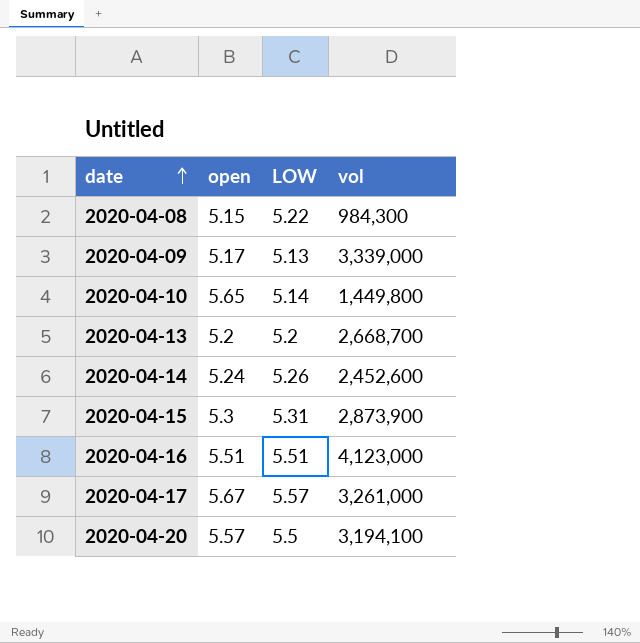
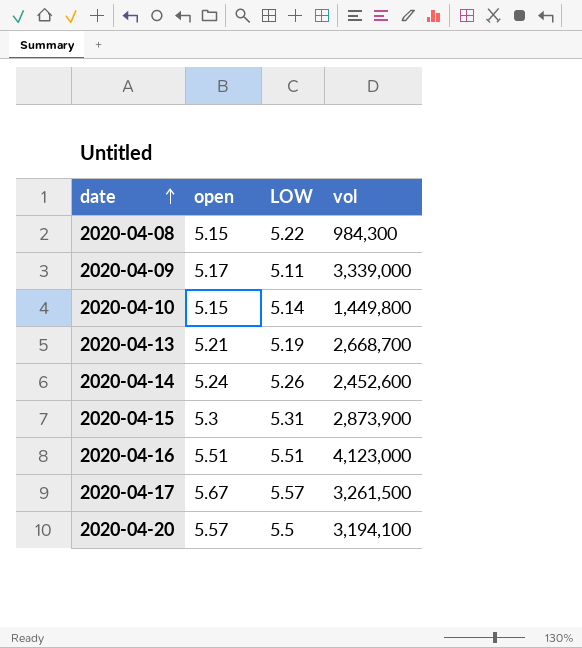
2020-04-09 | LOW: 5.13 -> 5.11
2020-04-10 | open: 5.65 -> 5.15
2020-04-13 | open: 5.2 -> 5.21
2020-04-13 | LOW: 5.2 -> 5.19
2020-04-17 | vol: 3,261,000 -> 3,261,500

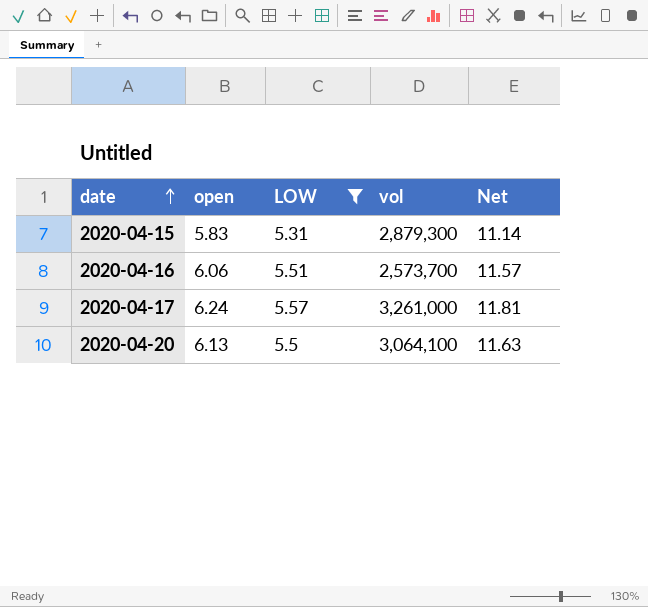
filter: none -> LOW >= 5.31
column Net | formula: none -> [open] + [LOW]
2020-04-15 | open: 5.3 -> 5.83
2020-04-15 | vol: 2,873,900 -> 2,879,300
2020-04-16 | open: 5.51 -> 6.06
2020-04-16 | vol: 4,123,000 -> 2,573,700
2020-04-17 | open: 5.67 -> 6.24
2020-04-17 | vol: 3,261,500 -> 3,261,000
2020-04-20 | open: 5.57 -> 6.13
2020-04-20 | vol: 3,194,100 -> 3,064,100

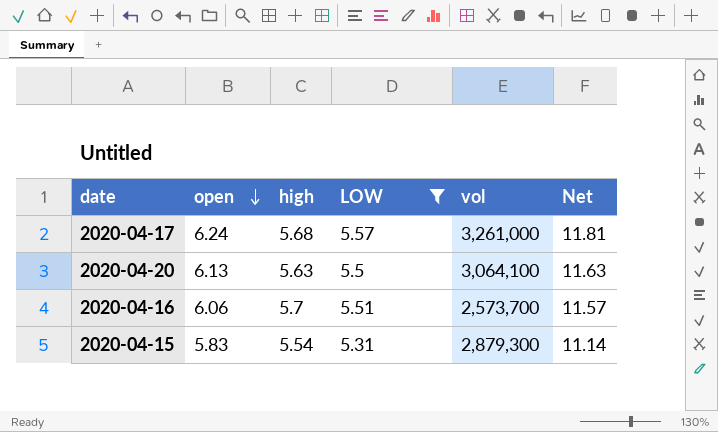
row order: date ascending -> open descending
column high | position: none -> 3

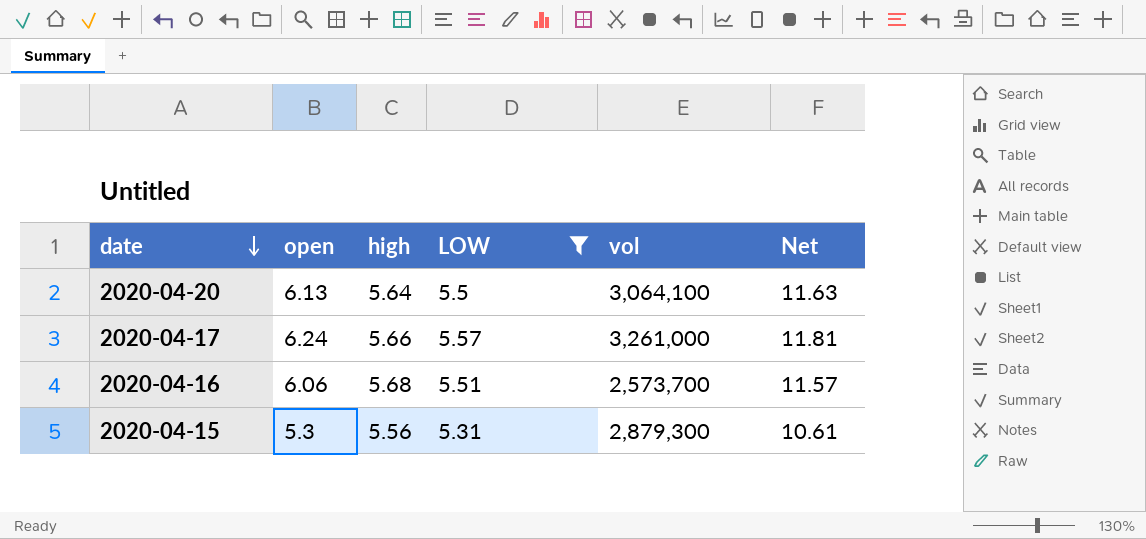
row order: open descending -> date descending
2020-04-20 | high: 5.63 -> 5.64
2020-04-17 | high: 5.68 -> 5.66
2020-04-16 | high: 5.7 -> 5.68
2020-04-15 | open: 5.83 -> 5.3
2020-04-15 | high: 5.54 -> 5.56
2020-04-15 | Net: 11.14 -> 10.61

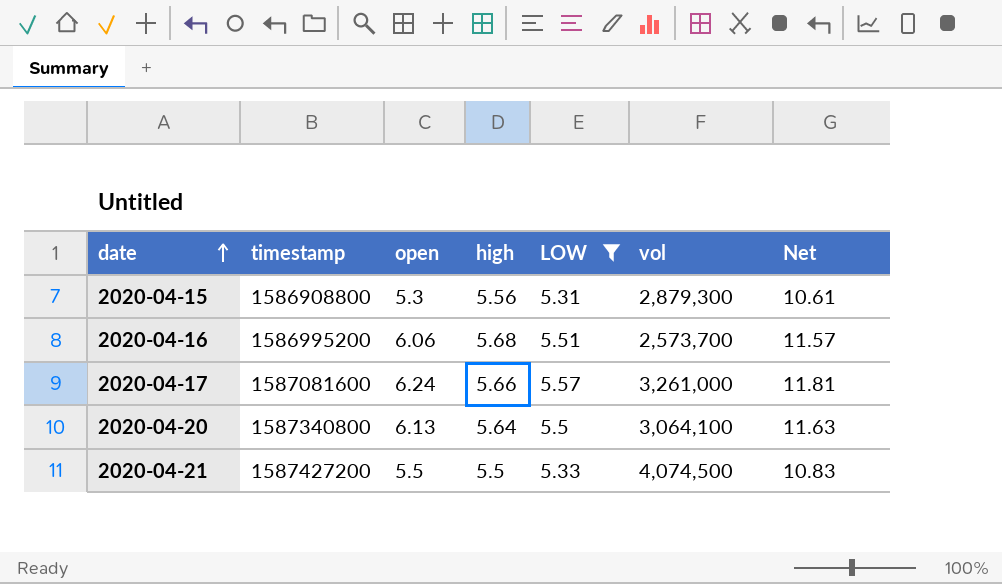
row order: date descending -> date ascending
column timestamp | position: none -> 2
row 2020-04-21: none -> 1587427200 | 5.5 | 5.5 | 5.33 | 4,074,500 | 10.83

